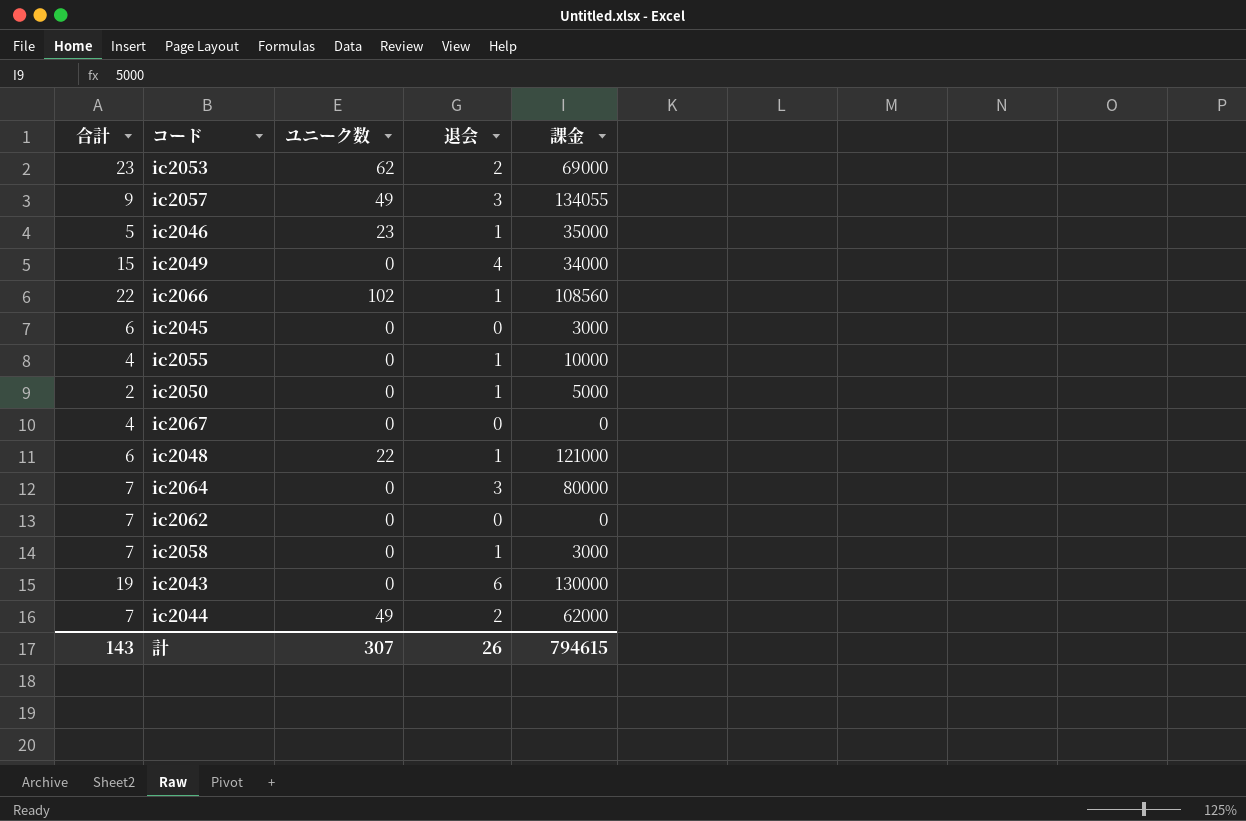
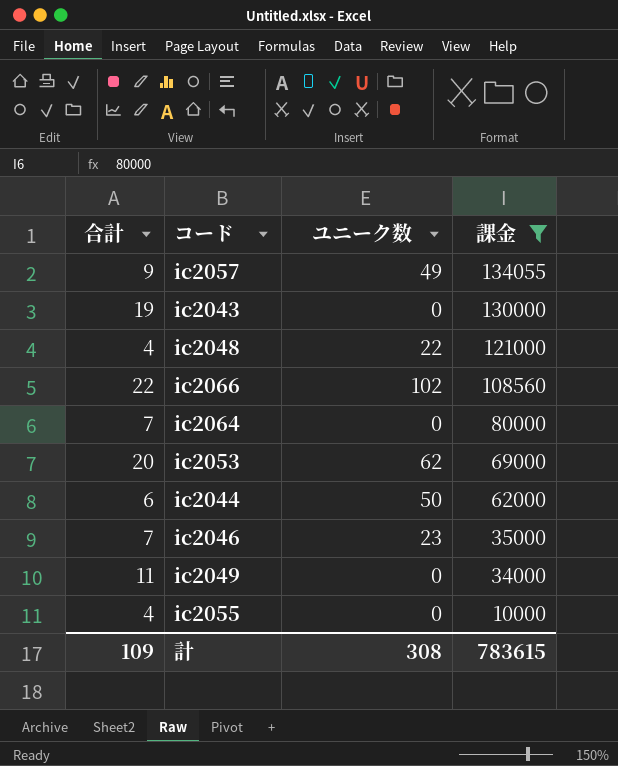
filter: none -> 課金 >= 10000
row order: none -> 課金 descending
column 退会 | position: 4 -> none
ic2048 | 合計: 6 -> 4
ic2053 | 合計: 23 -> 20
ic2044 | 合計: 7 -> 6
ic2044 | ユニーク数: 49 -> 50
ic2046 | 合計: 5 -> 7
ic2049 | 合計: 15 -> 11
計 | 合計: 143 -> 109
計 | ユニーク数: 307 -> 308
計 | 課金: 794615 -> 783615

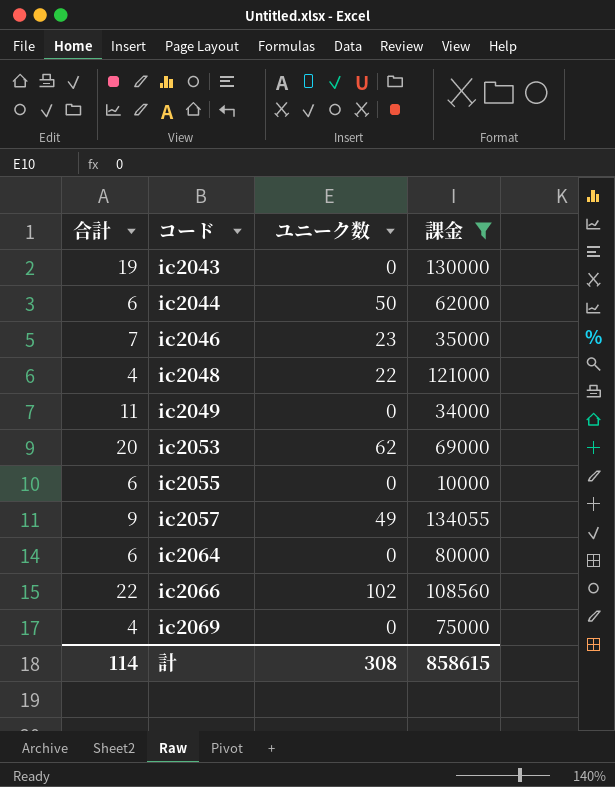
row order: 課金 descending -> コード ascending
ic2055 | 合計: 4 -> 6
ic2064 | 合計: 7 -> 6
row ic2069: none -> 4 | 0 | 75000
計 | 合計: 109 -> 114
計 | 課金: 783615 -> 858615

